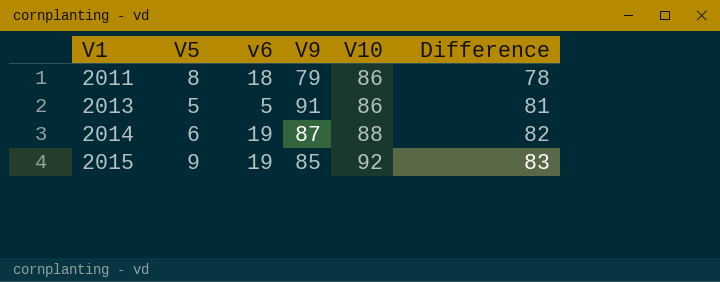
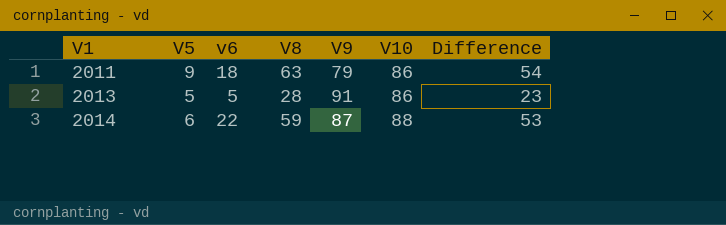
column V8 | position: none -> 4
column Difference | formula: [V10] - [V5] -> [V8] - [V5]
row 2015: 9 | 19 | 85 | 92 | 83 -> none
2011 | V5: 8 -> 9
2014 | v6: 19 -> 22

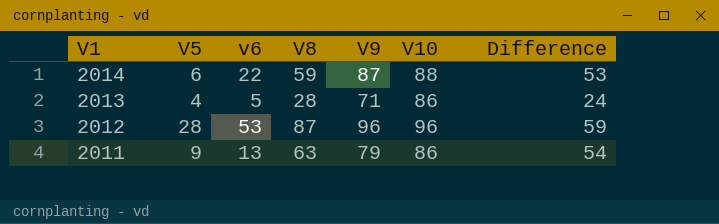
row order: V1 ascending -> V1 descending
2013 | V5: 5 -> 4
2013 | V9: 91 -> 71
2013 | Difference: 23 -> 24
row 2012: none -> 28 | 53 | 87 | 96 | 96 | 59
2011 | v6: 18 -> 13

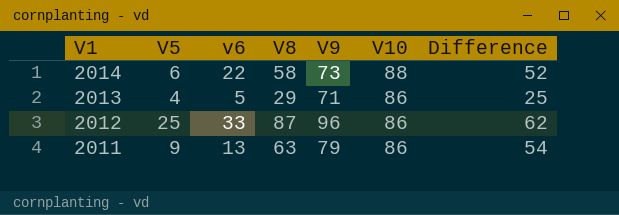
2014 | V8: 59 -> 58
2014 | V9: 87 -> 73
2014 | Difference: 53 -> 52
2013 | V8: 28 -> 29
2013 | Difference: 24 -> 25
2012 | V5: 28 -> 25
2012 | v6: 53 -> 33
2012 | V10: 96 -> 86
2012 | Difference: 59 -> 62

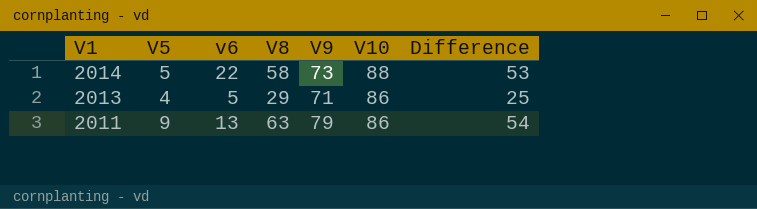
row 2012: 25 | 33 | 87 | 96 | 86 | 62 -> none
2014 | V5: 6 -> 5
2014 | Difference: 52 -> 53

